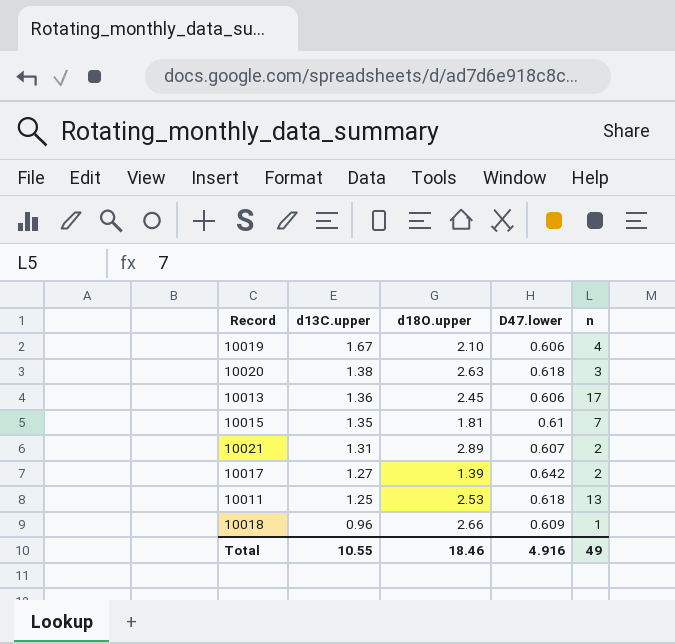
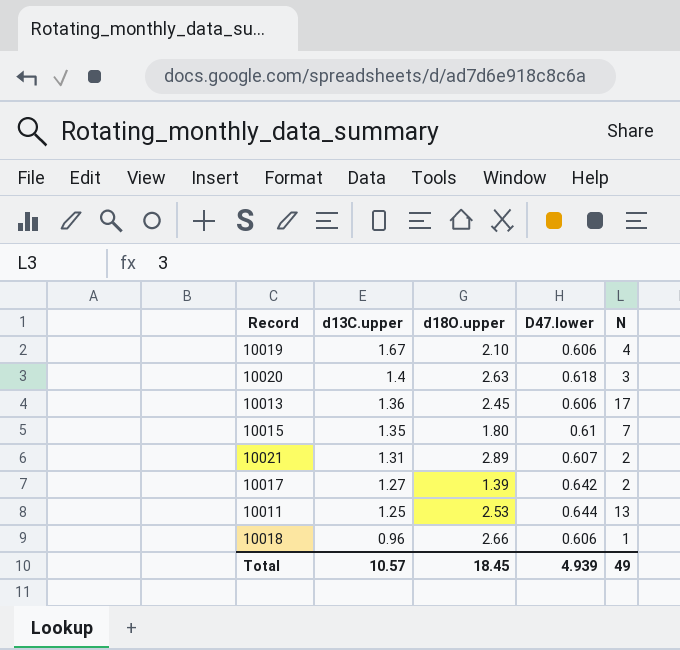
column name: n -> N
10020 | d13C.upper: 1.38 -> 1.4
10015 | d18O.upper: 1.81 -> 1.80
10011 | D47.lower: 0.618 -> 0.644
10018 | D47.lower: 0.609 -> 0.606
Total | d13C.upper: 10.55 -> 10.57
Total | d18O.upper: 18.46 -> 18.45
Total | D47.lower: 4.916 -> 4.939

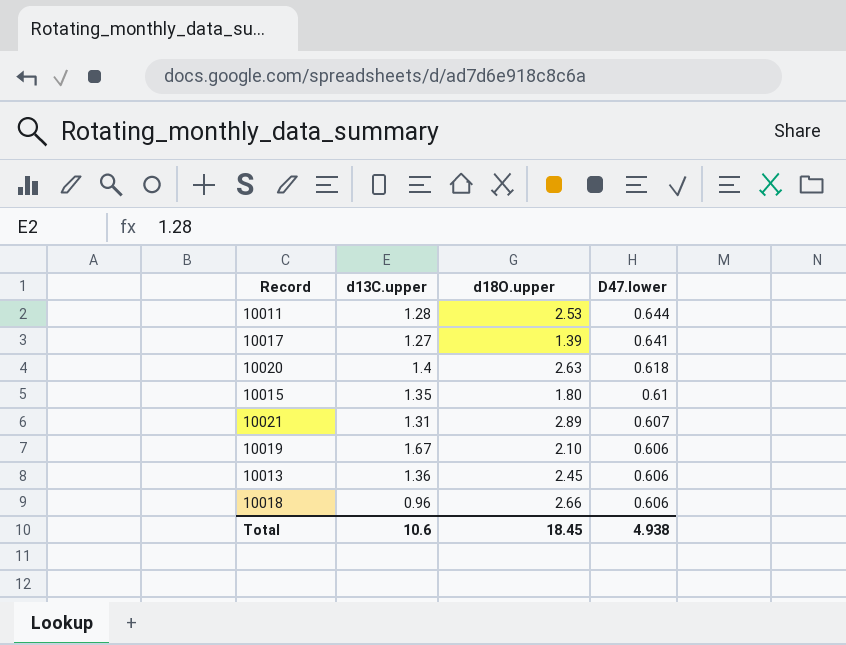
row order: d13C.upper descending -> D47.lower descending
column N | position: 5 -> none
10011 | d13C.upper: 1.25 -> 1.28
10017 | D47.lower: 0.642 -> 0.641
Total | d13C.upper: 10.57 -> 10.6
Total | D47.lower: 4.939 -> 4.938

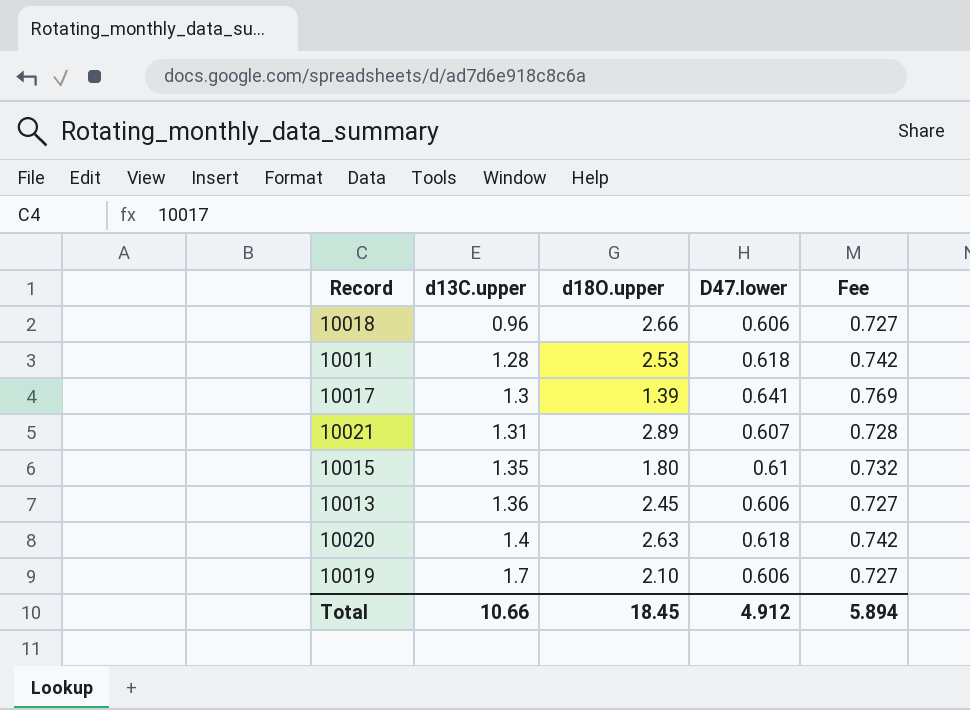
row order: D47.lower descending -> d13C.upper ascending
column Fee | formula: none -> [D47.lower] * 1.2
10011 | D47.lower: 0.644 -> 0.618
10017 | d13C.upper: 1.27 -> 1.3
10019 | d13C.upper: 1.67 -> 1.7
Total | d13C.upper: 10.6 -> 10.66
Total | D47.lower: 4.938 -> 4.912

